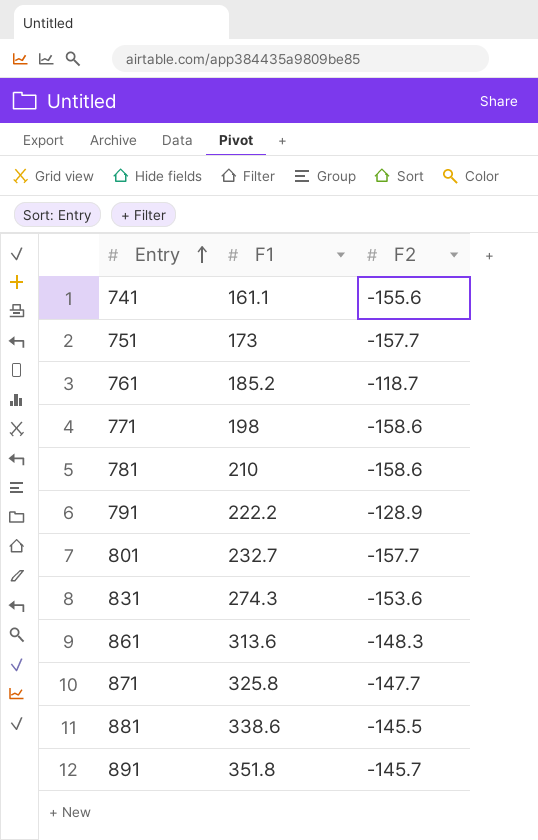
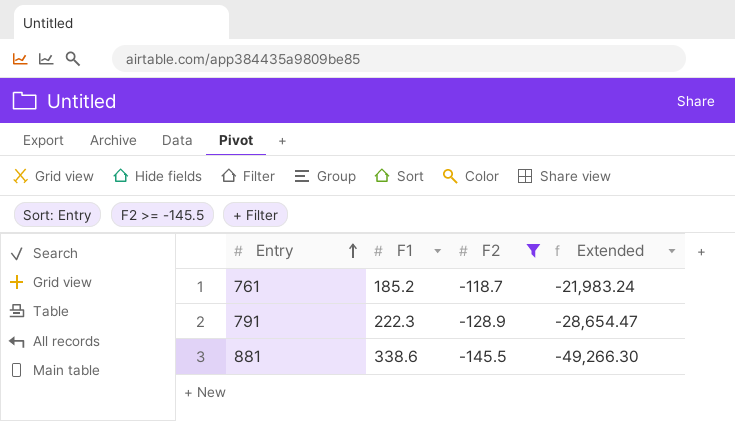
filter: none -> F2 >= -145.5
column Extended | formula: none -> [F1] * [F2]
791 | F1: 222.2 -> 222.3

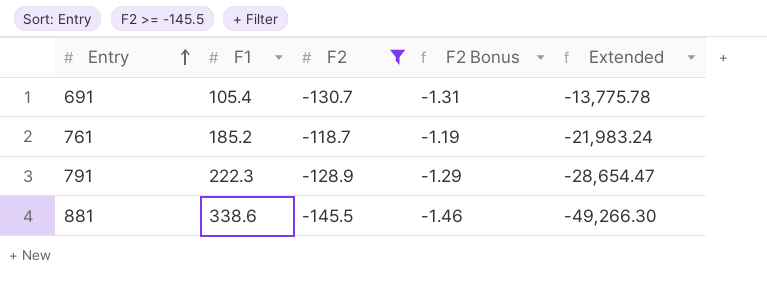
column F2 Bonus | formula: none -> [F2] * 0.01
row 691: none -> 105.4 | -130.7 | -1.31 | -13,775.78

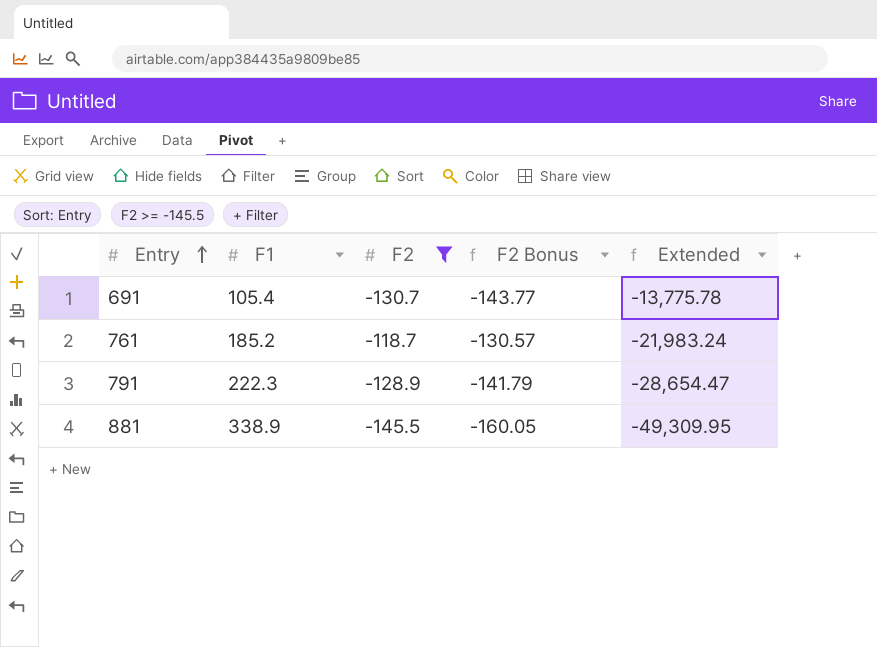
column F2 Bonus | formula: [F2] * 0.01 -> [F2] * 1.1
881 | F1: 338.6 -> 338.9
881 | Extended: -49,266.30 -> -49,309.95

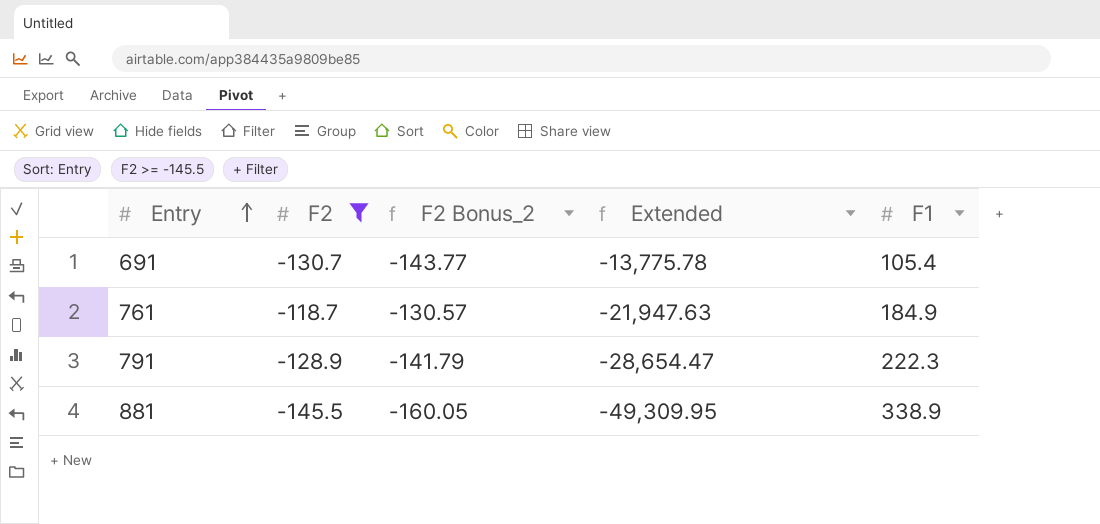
column name: F2 Bonus -> F2 Bonus_2
column F1 | position: 2 -> 5
761 | Extended: -21,983.24 -> -21,947.63
761 | F1: 185.2 -> 184.9

